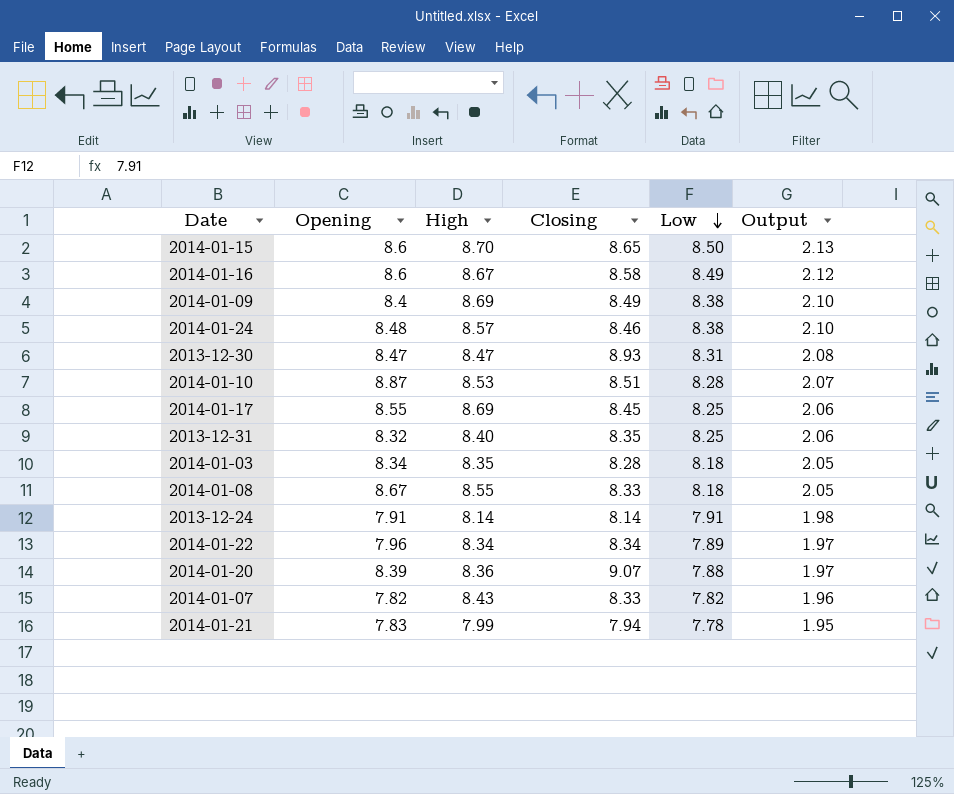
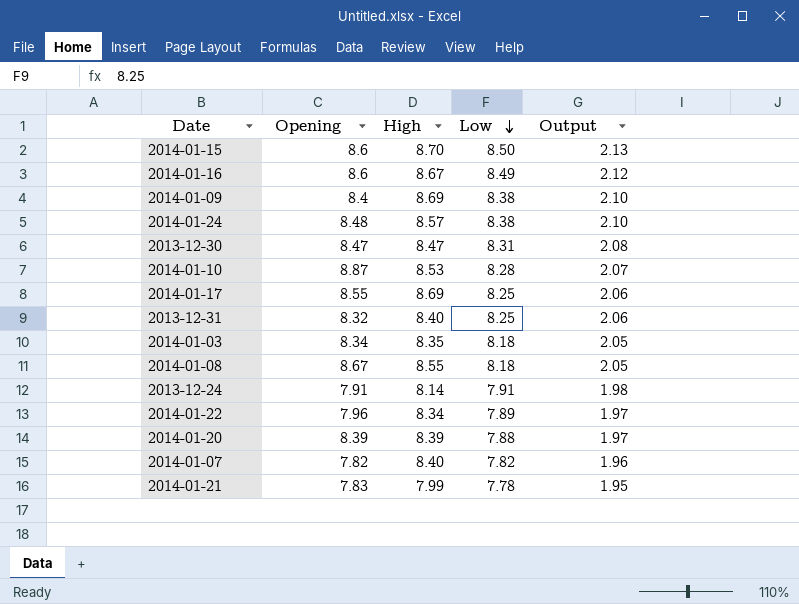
column Closing | position: 4 -> none
2014-01-20 | High: 8.36 -> 8.39
2014-01-07 | High: 8.43 -> 8.40

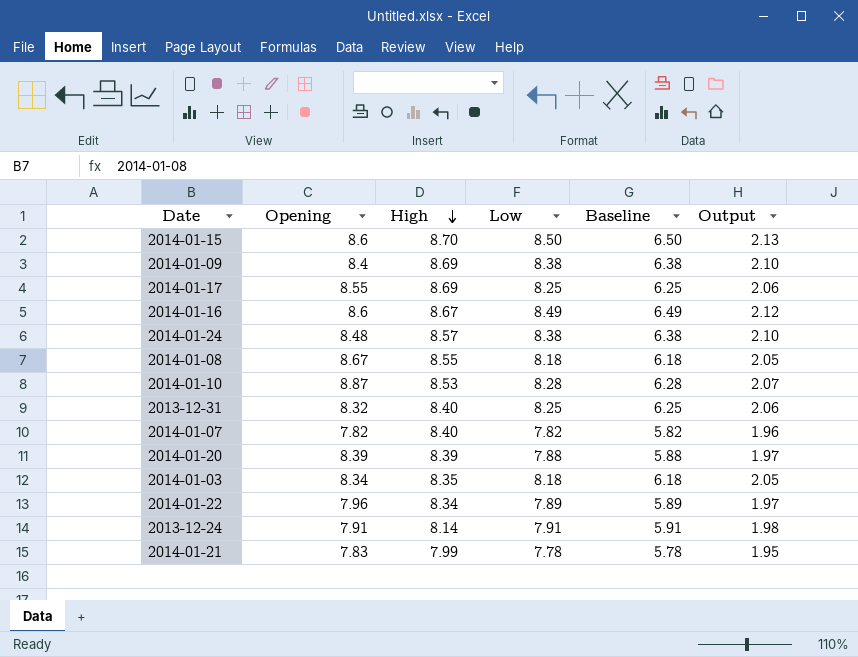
row order: Low descending -> High descending
column Baseline | formula: none -> [Low] - 2
row 2013-12-30: 8.47 | 8.47 | 8.31 | 2.08 -> none

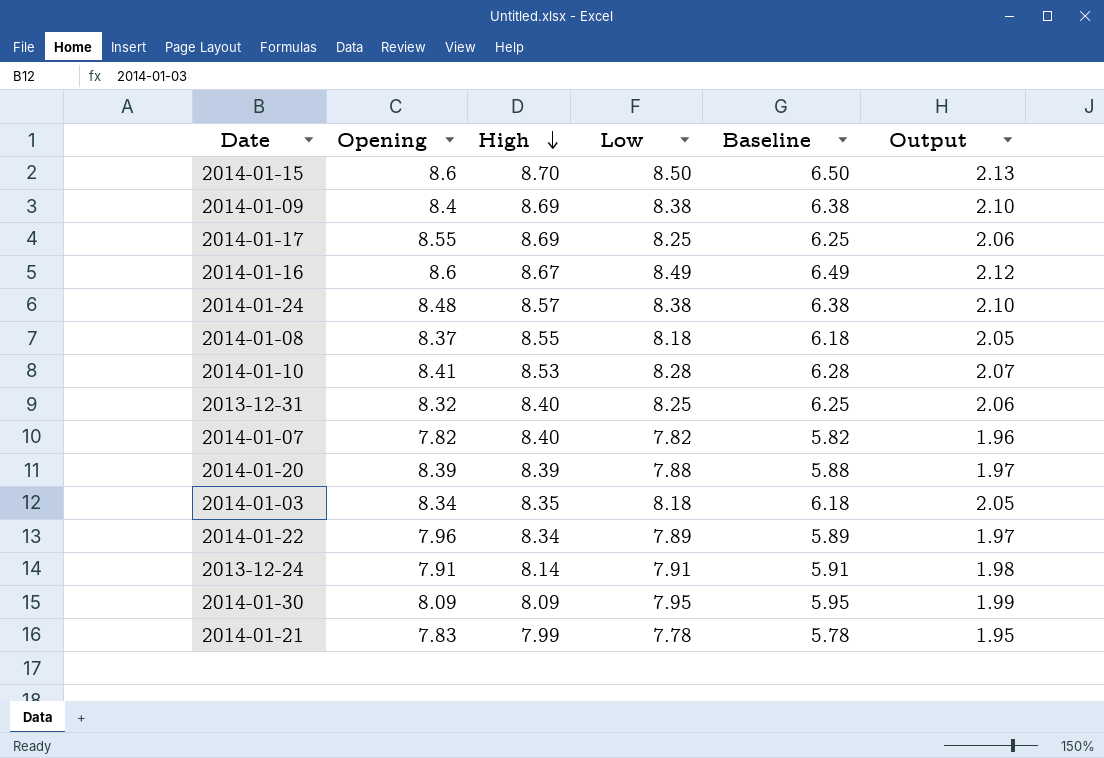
2014-01-08 | Opening: 8.67 -> 8.37
2014-01-10 | Opening: 8.87 -> 8.41
row 2014-01-30: none -> 8.09 | 8.09 | 7.95 | 5.95 | 1.99

